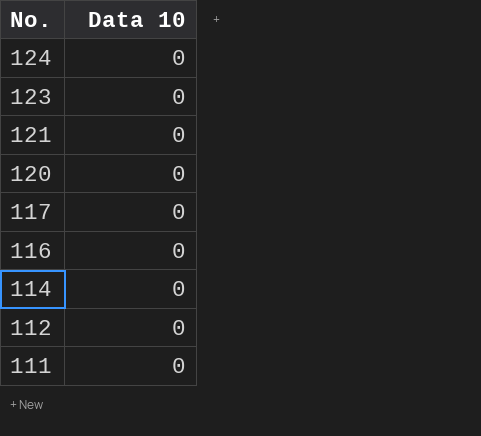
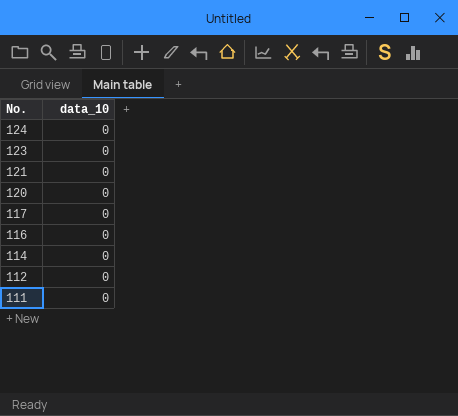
column name: Data 10 -> data_10

